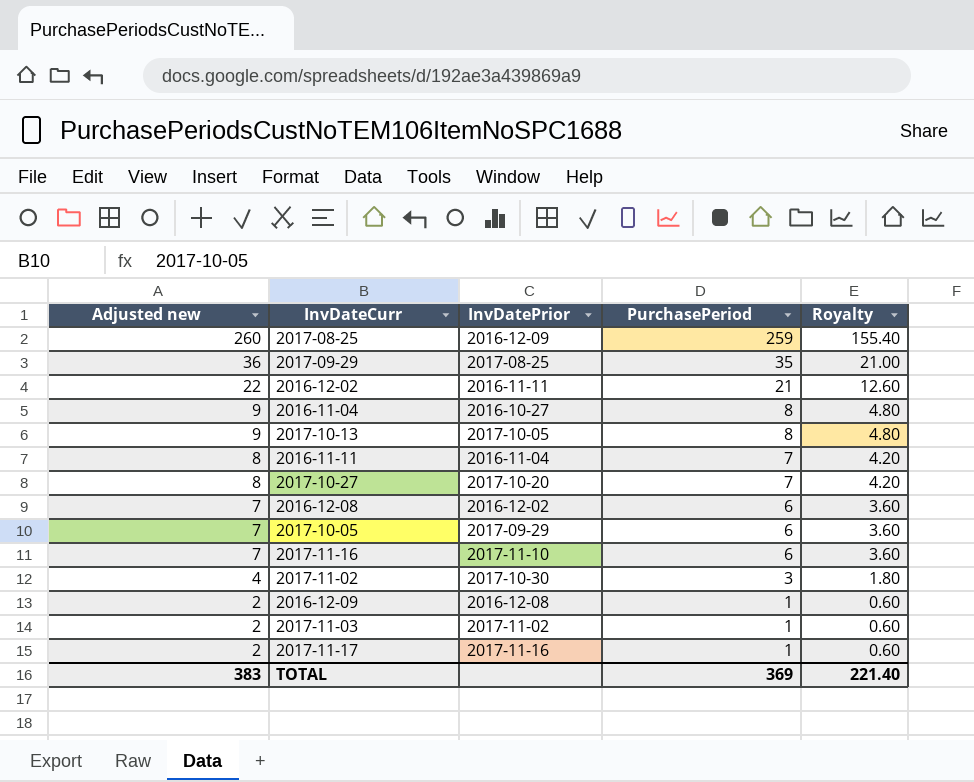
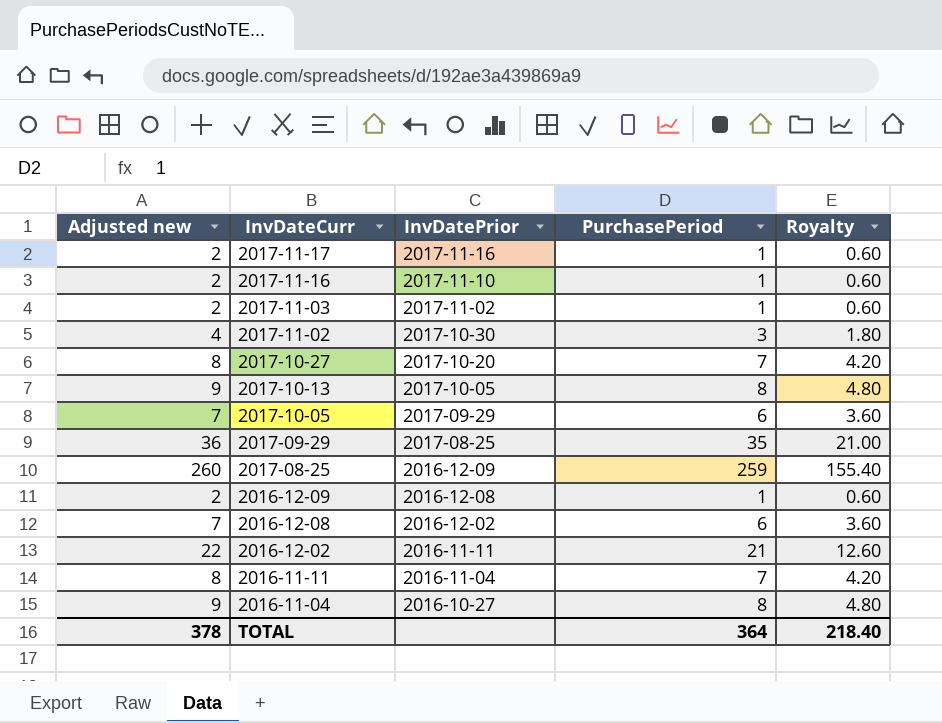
row order: Adjusted new descending -> InvDateCurr descending
2017-11-16 | Adjusted new: 7 -> 2
2017-11-16 | PurchasePeriod: 6 -> 1
2017-11-16 | Royalty: 3.60 -> 0.60
TOTAL | Adjusted new: 383 -> 378
TOTAL | PurchasePeriod: 369 -> 364
TOTAL | Royalty: 221.40 -> 218.40

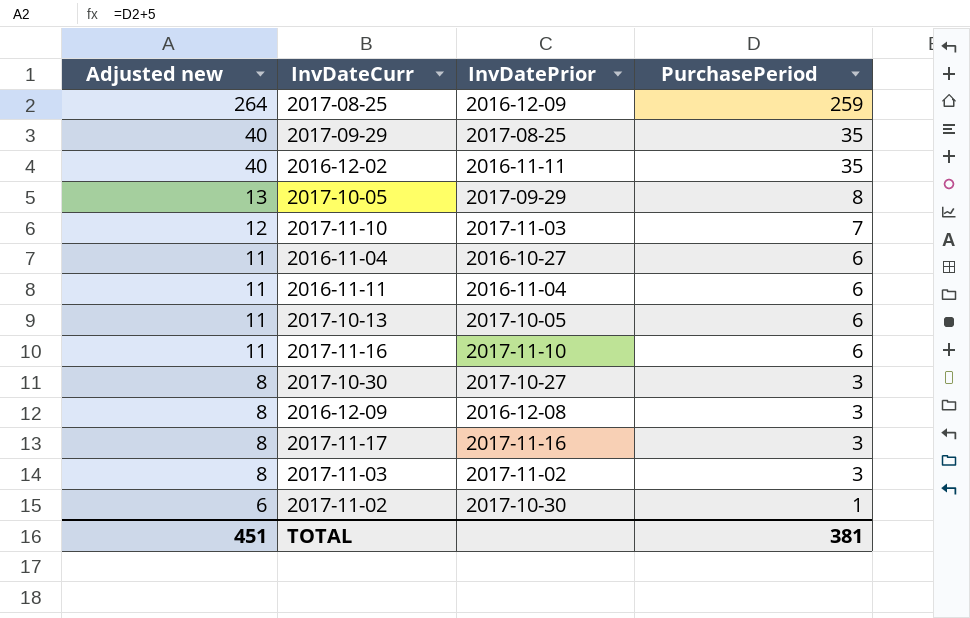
row order: InvDateCurr descending -> Adjusted new descending
column Royalty | formula: [PurchasePeriod] * 0.6 -> none
column Adjusted new | formula: [PurchasePeriod] + 1 -> [PurchasePeriod] + 5
row 2017-10-27: 8 | 2017-10-20 | 7 | 4.20 -> none
row 2016-12-08: 7 | 2016-12-02 | 6 | 3.60 -> none
2016-12-02 | PurchasePeriod: 21 -> 35
2017-10-05 | PurchasePeriod: 6 -> 8
row 2017-11-10: none -> 12 | 2017-11-03 | 7
2016-11-04 | PurchasePeriod: 8 -> 6
2016-11-11 | PurchasePeriod: 7 -> 6
2017-10-13 | PurchasePeriod: 8 -> 6
2017-11-16 | PurchasePeriod: 1 -> 6
row 2017-10-30: none -> 8 | 2017-10-27 | 3
2016-12-09 | PurchasePeriod: 1 -> 3
2017-11-17 | PurchasePeriod: 1 -> 3
2017-11-03 | PurchasePeriod: 1 -> 3
2017-11-02 | PurchasePeriod: 3 -> 1
TOTAL | Adjusted new: 378 -> 451
TOTAL | PurchasePeriod: 364 -> 381

